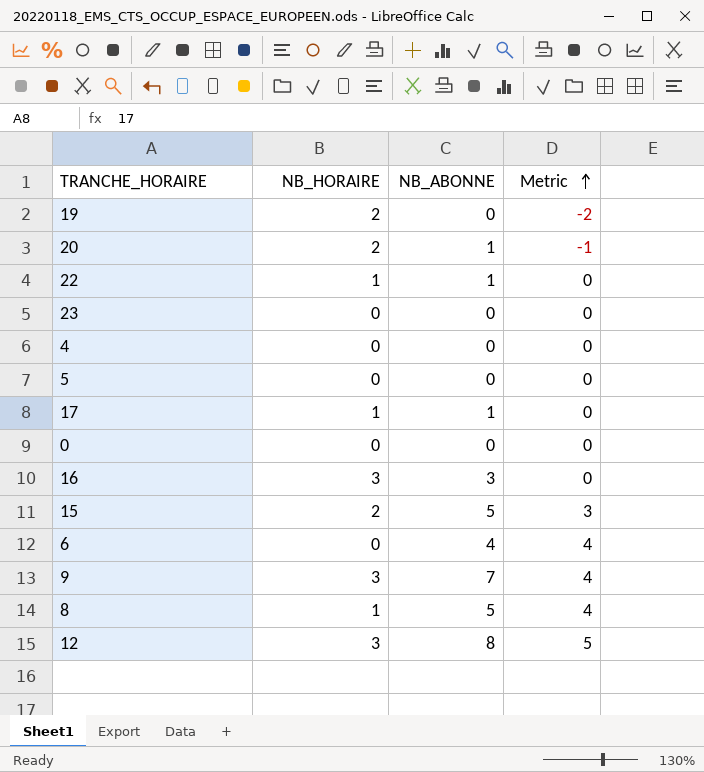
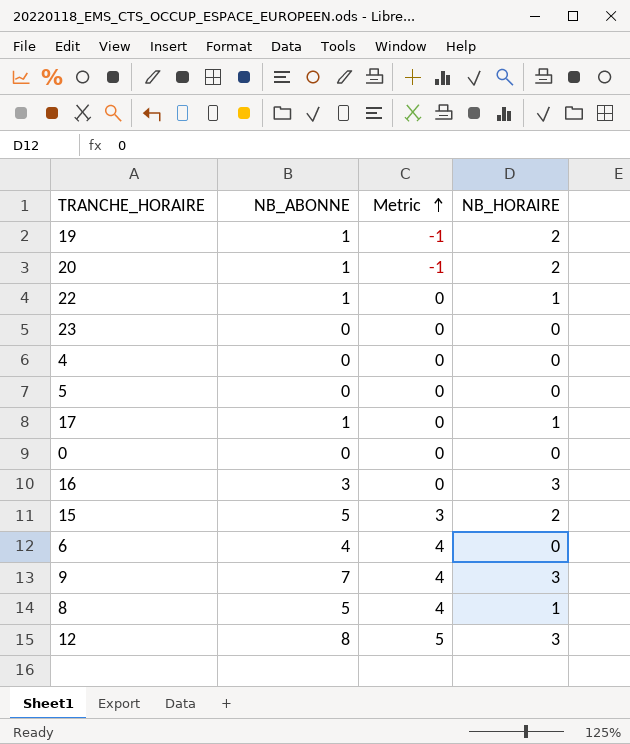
column NB_HORAIRE | position: 2 -> 4
19 | NB_ABONNE: 0 -> 1
19 | Metric: -2 -> -1

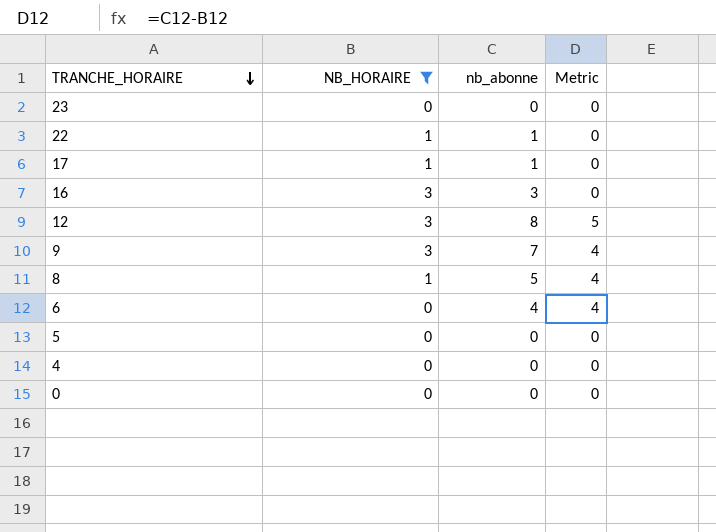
filter: none -> NB_HORAIRE != 2
row order: Metric ascending -> TRANCHE_HORAIRE descending
column NB_HORAIRE | position: 4 -> 2
column name: NB_ABONNE -> nb_abonne

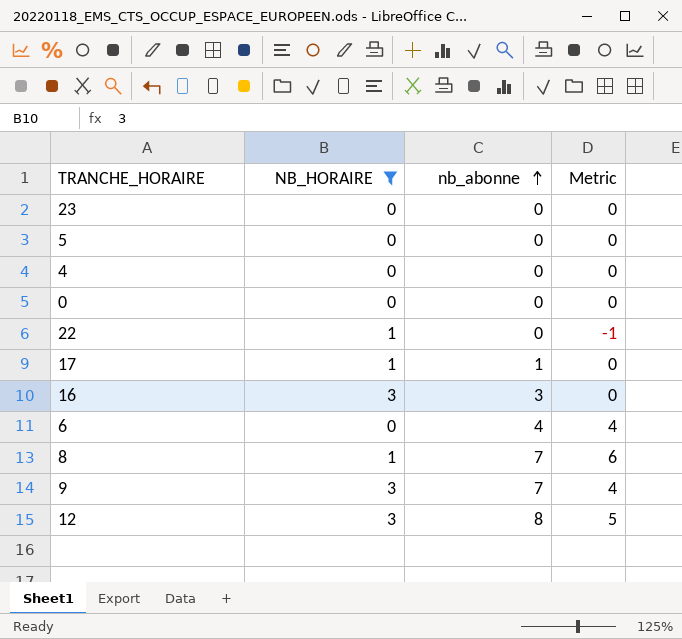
row order: TRANCHE_HORAIRE descending -> nb_abonne ascending
22 | nb_abonne: 1 -> 0
22 | Metric: 0 -> -1
8 | nb_abonne: 5 -> 7
8 | Metric: 4 -> 6

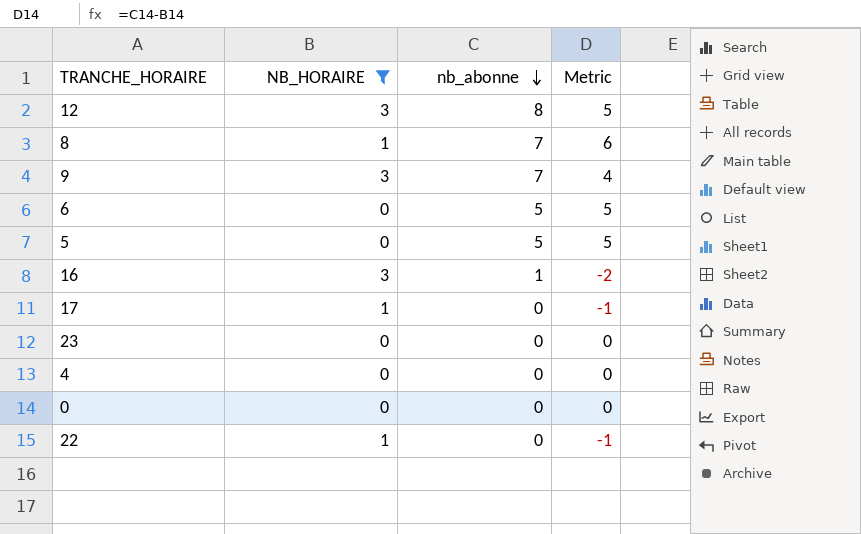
row order: nb_abonne ascending -> nb_abonne descending
6 | nb_abonne: 4 -> 5
6 | Metric: 4 -> 5
5 | nb_abonne: 0 -> 5
5 | Metric: 0 -> 5
16 | nb_abonne: 3 -> 1
16 | Metric: 0 -> -2
17 | nb_abonne: 1 -> 0
17 | Metric: 0 -> -1

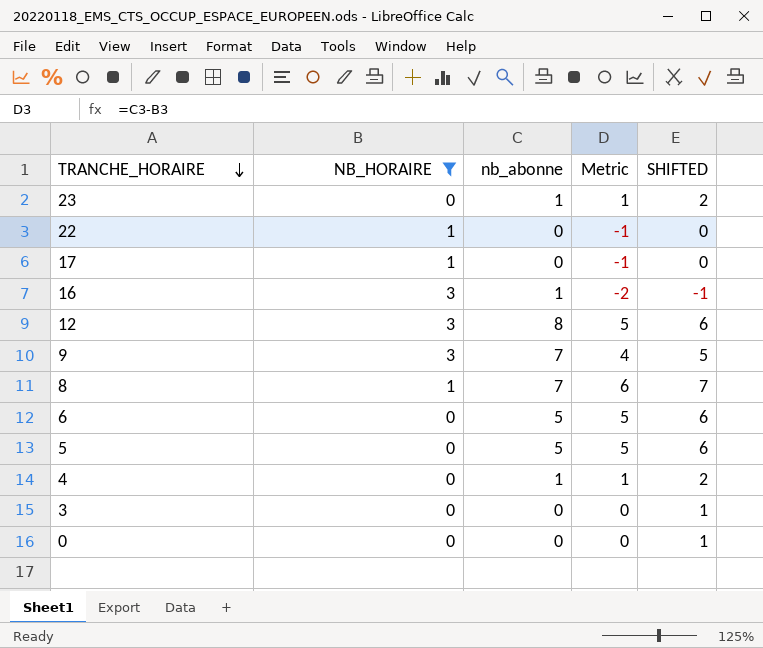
row order: nb_abonne descending -> TRANCHE_HORAIRE descending
column SHIFTED | formula: none -> [Metric] + 1
23 | nb_abonne: 0 -> 1
23 | Metric: 0 -> 1
4 | nb_abonne: 0 -> 1
4 | Metric: 0 -> 1
row 3: none -> 0 | 0 | 0 | 1

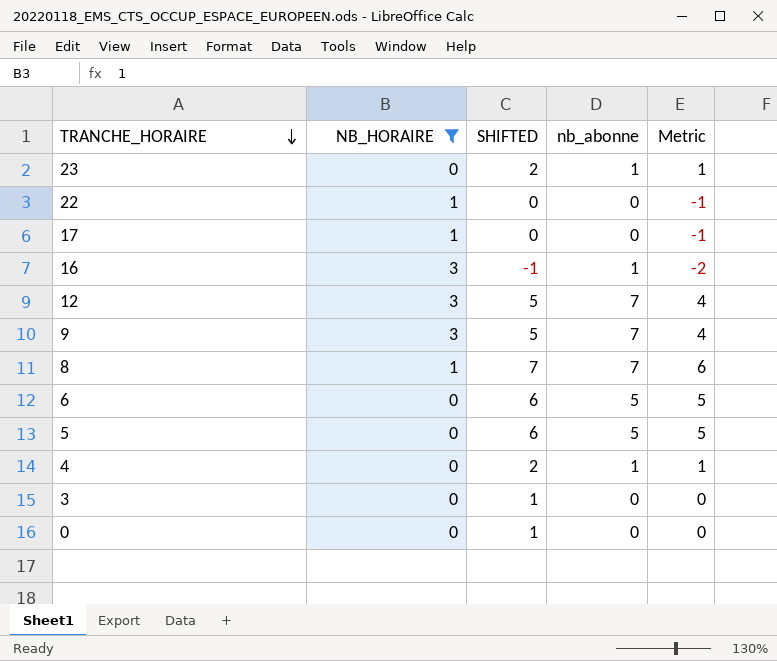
column SHIFTED | position: 5 -> 3
12 | SHIFTED: 6 -> 5
12 | nb_abonne: 8 -> 7
12 | Metric: 5 -> 4

